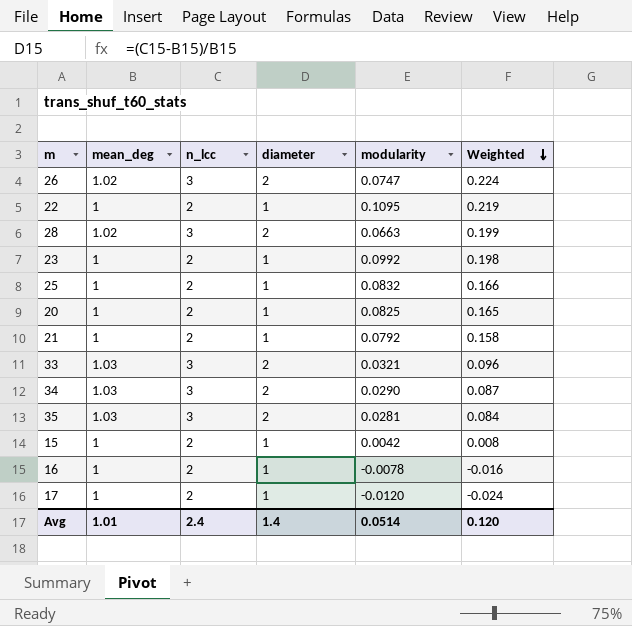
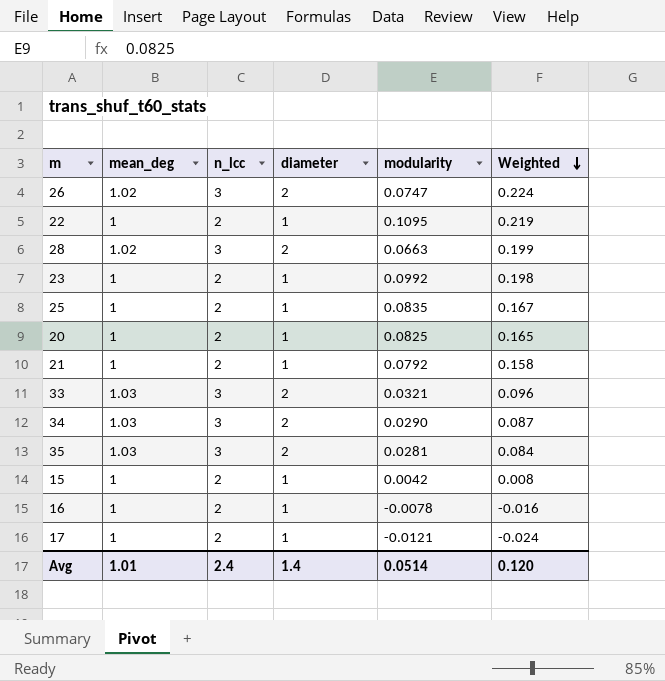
25 | modularity: 0.0832 -> 0.0835
25 | Weighted: 0.166 -> 0.167
17 | modularity: -0.0120 -> -0.0121

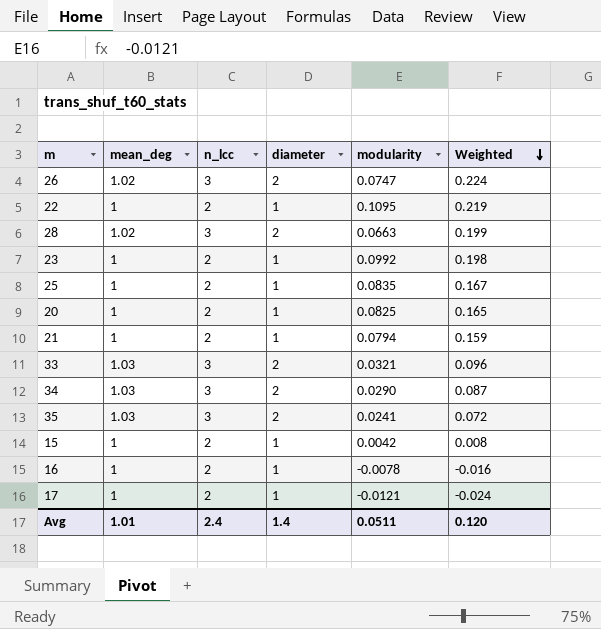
21 | modularity: 0.0792 -> 0.0794
21 | Weighted: 0.158 -> 0.159
35 | modularity: 0.0281 -> 0.0241
35 | Weighted: 0.084 -> 0.072
Avg | modularity: 0.0514 -> 0.0511

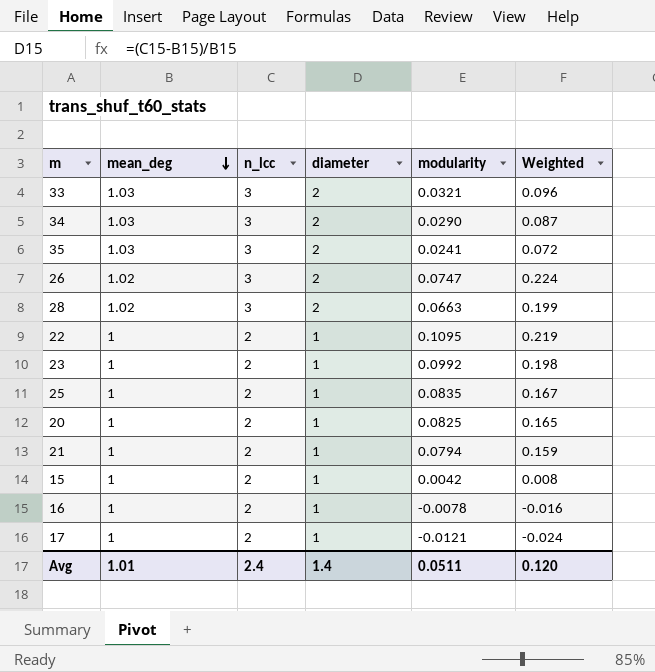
row order: Weighted descending -> mean_deg descending

